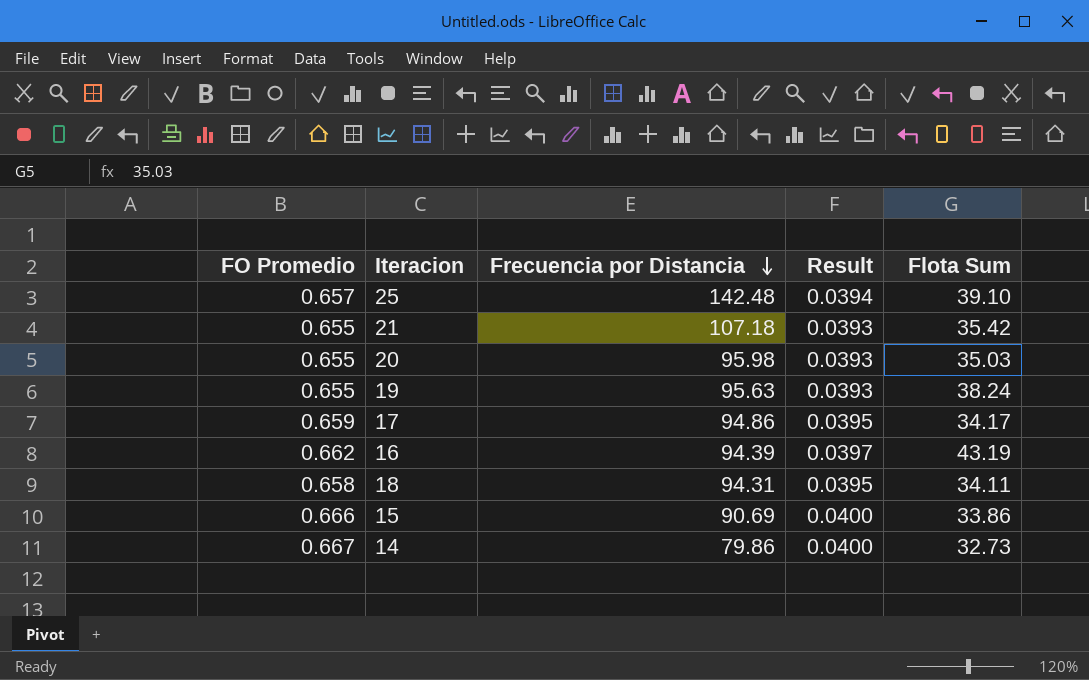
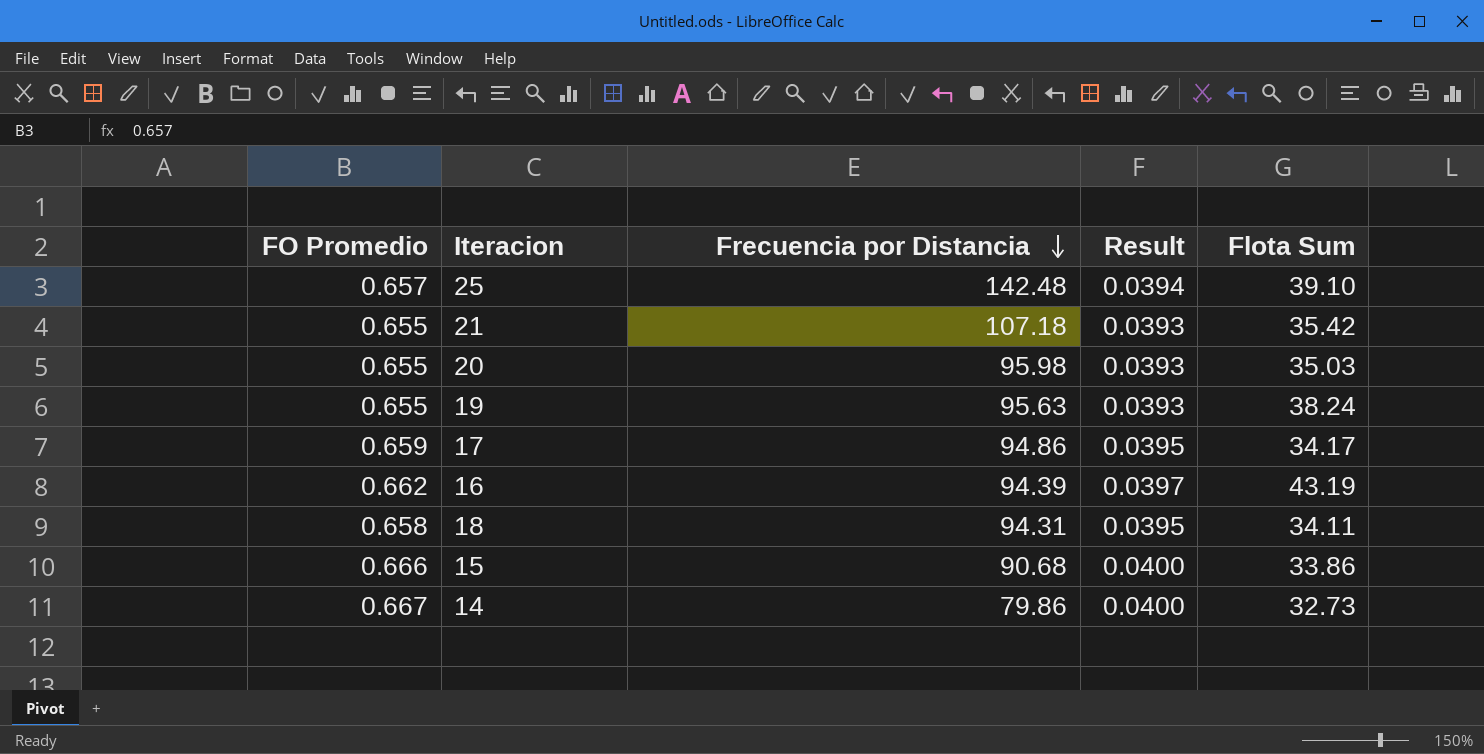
15 | Frecuencia por Distancia: 90.69 -> 90.68

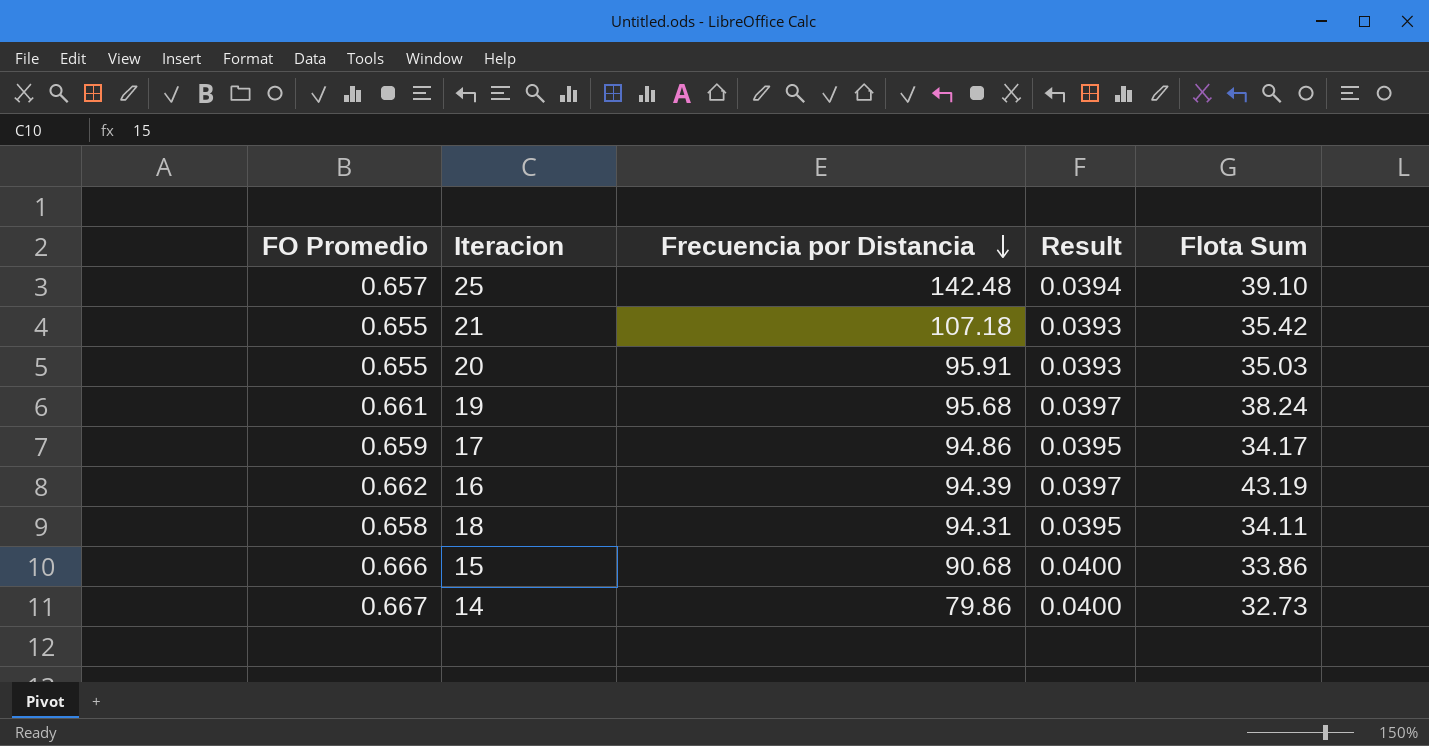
20 | Frecuencia por Distancia: 95.98 -> 95.91
19 | FO Promedio: 0.655 -> 0.661
19 | Frecuencia por Distancia: 95.63 -> 95.68
19 | Result: 0.0393 -> 0.0397

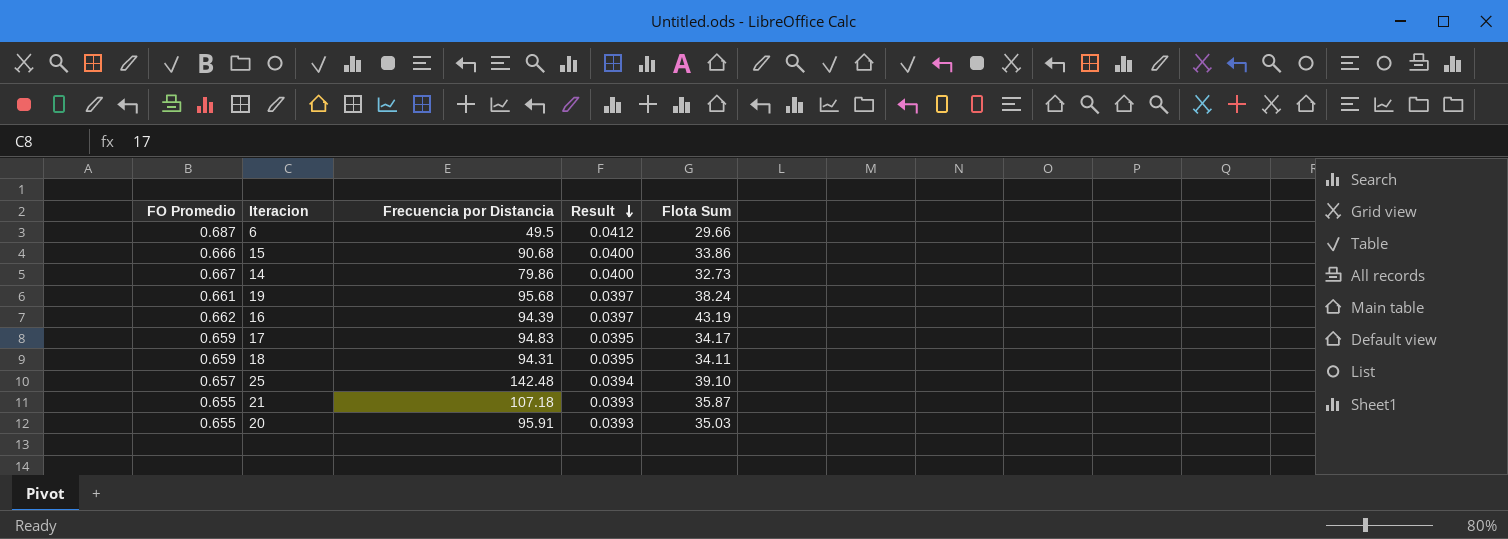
row order: Frecuencia por Distancia descending -> Result descending
row 6: none -> 0.687 | 49.5 | 0.0412 | 29.66
17 | Frecuencia por Distancia: 94.86 -> 94.83
18 | FO Promedio: 0.658 -> 0.659
21 | Flota Sum: 35.42 -> 35.87

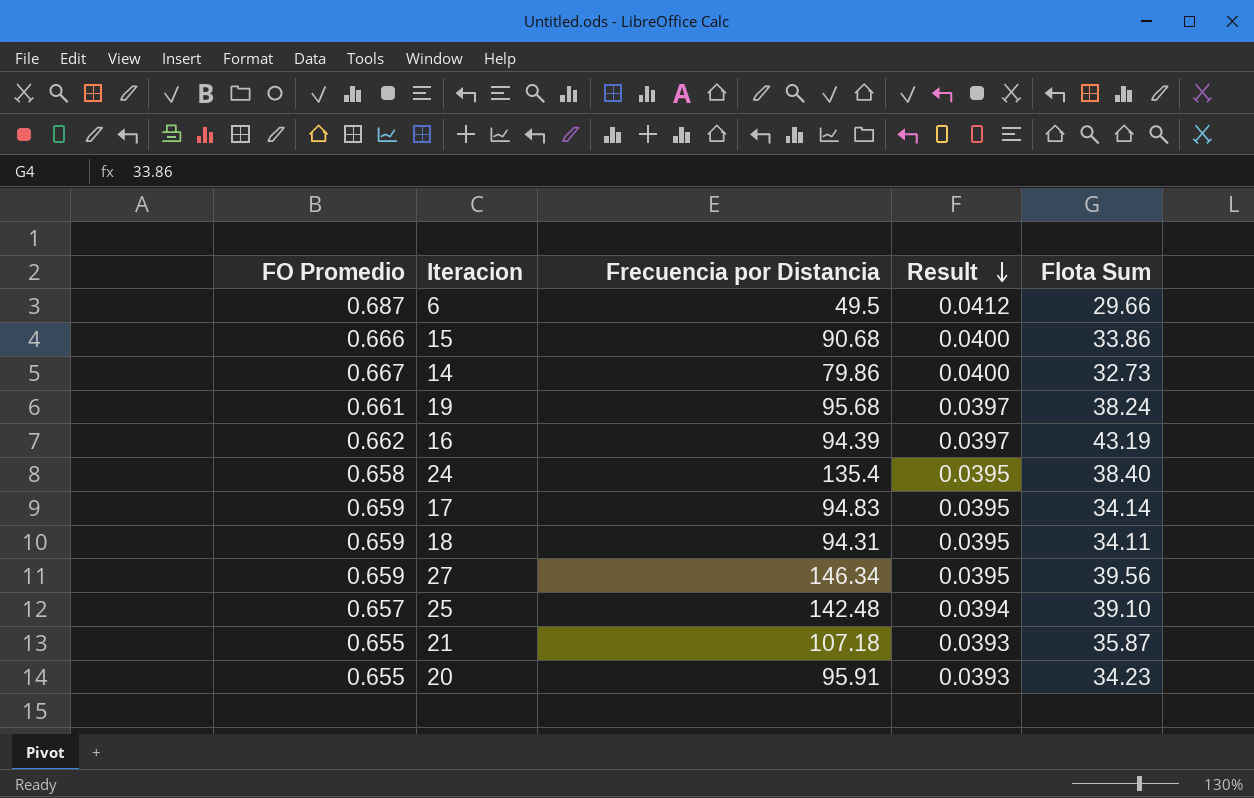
row 24: none -> 0.658 | 135.4 | 0.0395 | 38.40
17 | Flota Sum: 34.17 -> 34.14
row 27: none -> 0.659 | 146.34 | 0.0395 | 39.56
20 | Flota Sum: 35.03 -> 34.23

